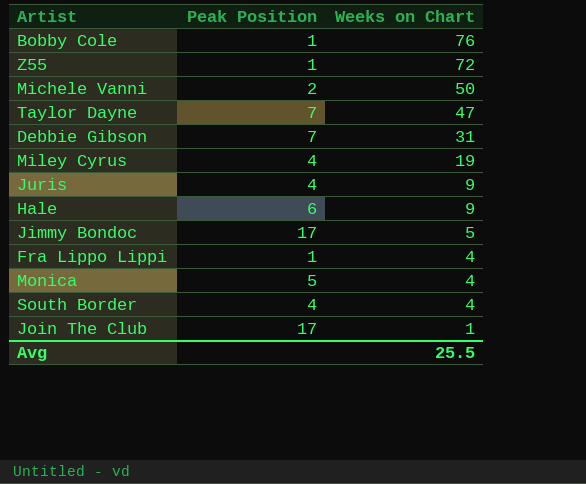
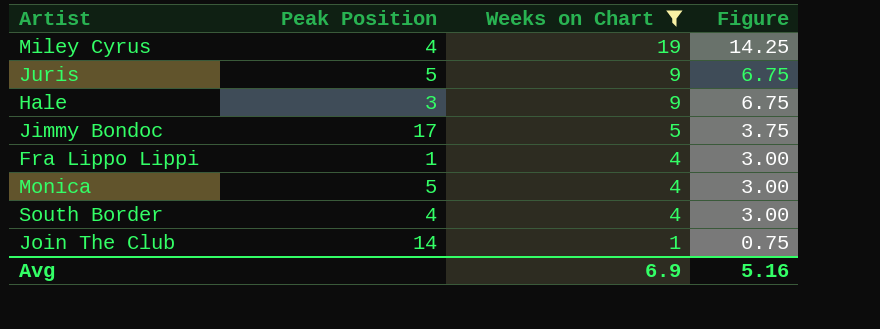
filter: none -> Weeks on Chart <= 19
column Figure | formula: none -> [Weeks on Chart] * 0.75
Juris | Peak Position: 4 -> 5
Hale | Peak Position: 6 -> 3
Join The Club | Peak Position: 17 -> 14
Avg | Weeks on Chart: 25.5 -> 6.9

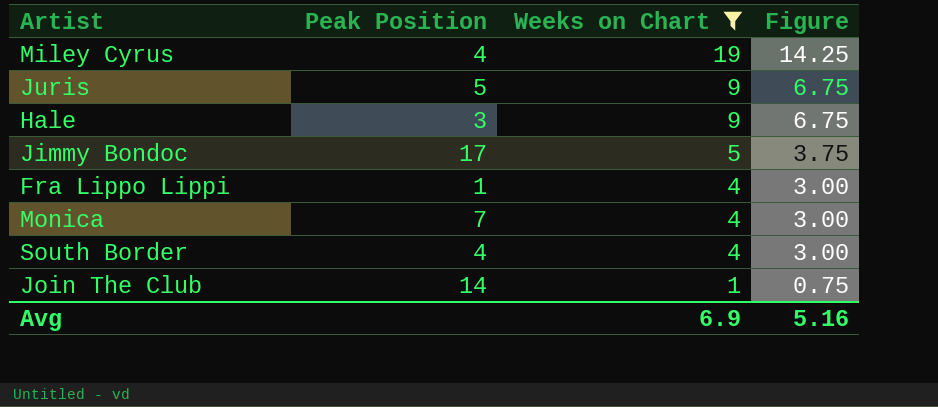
Monica | Peak Position: 5 -> 7

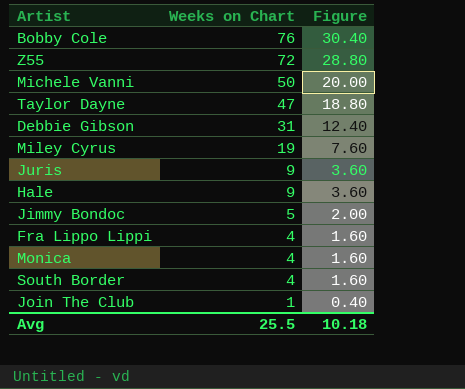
filter: Weeks on Chart <= 19 -> none
column Peak Position | position: 2 -> none
column Figure | formula: [Weeks on Chart] * 0.75 -> [Weeks on Chart] * 0.4
Avg | Weeks on Chart: 6.9 -> 25.5
Avg | Figure: 5.16 -> 10.18

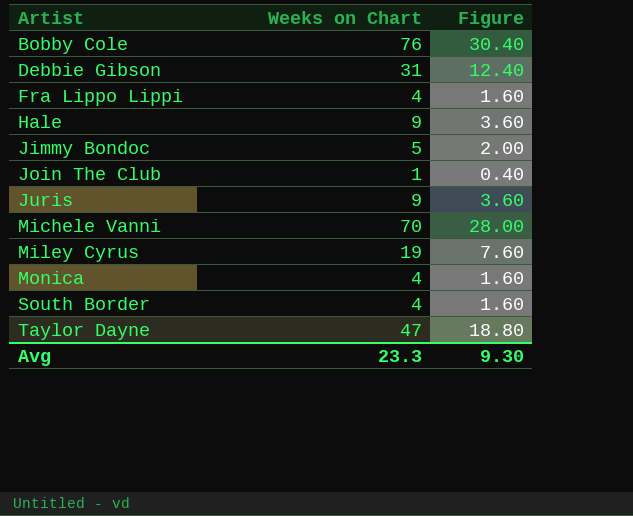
row order: Weeks on Chart descending -> Artist ascending
row Z55: 72 | 28.80 -> none
Michele Vanni | Weeks on Chart: 50 -> 70
Michele Vanni | Figure: 20.00 -> 28.00
Avg | Weeks on Chart: 25.5 -> 23.3
Avg | Figure: 10.18 -> 9.30

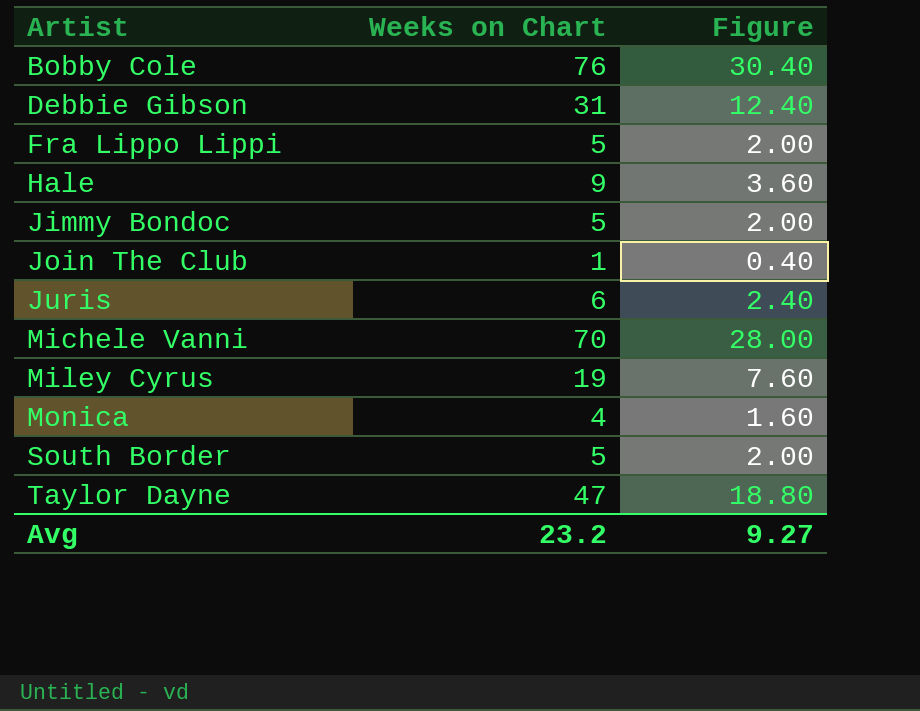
Fra Lippo Lippi | Weeks on Chart: 4 -> 5
Fra Lippo Lippi | Figure: 1.60 -> 2.00
Juris | Weeks on Chart: 9 -> 6
Juris | Figure: 3.60 -> 2.40
South Border | Weeks on Chart: 4 -> 5
South Border | Figure: 1.60 -> 2.00
Avg | Weeks on Chart: 23.3 -> 23.2
Avg | Figure: 9.30 -> 9.27

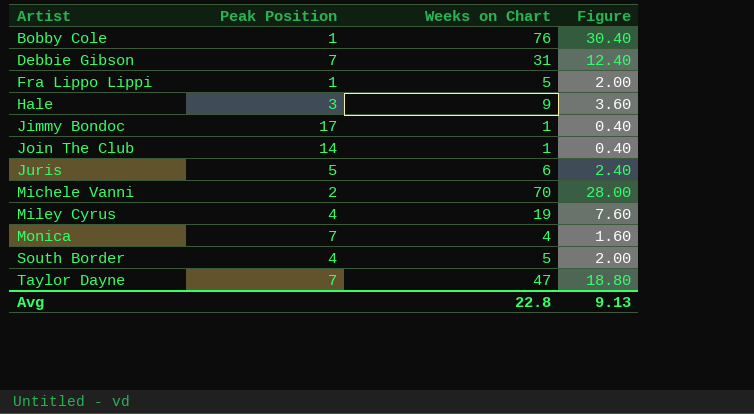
column Peak Position | position: none -> 2
Jimmy Bondoc | Weeks on Chart: 5 -> 1
Jimmy Bondoc | Figure: 2.00 -> 0.40
Avg | Weeks on Chart: 23.2 -> 22.8
Avg | Figure: 9.27 -> 9.13

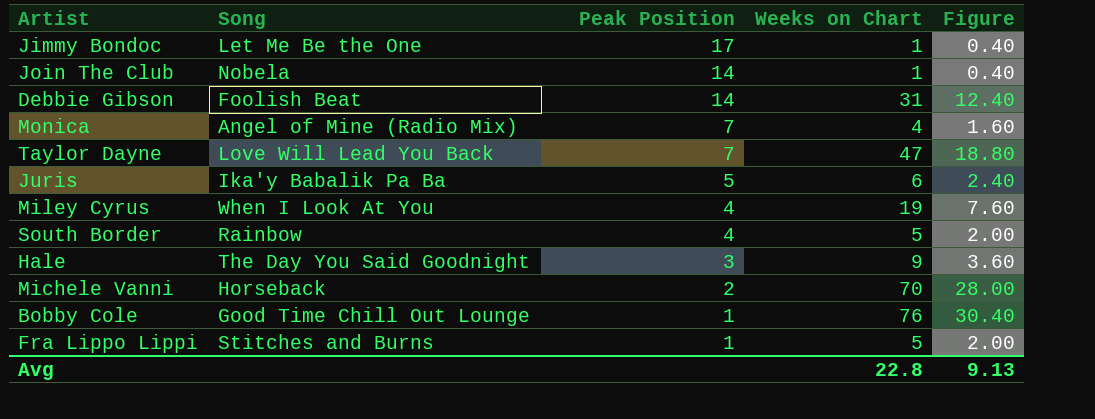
row order: Artist ascending -> Peak Position descending
column Song | position: none -> 2
Debbie Gibson | Peak Position: 7 -> 14

